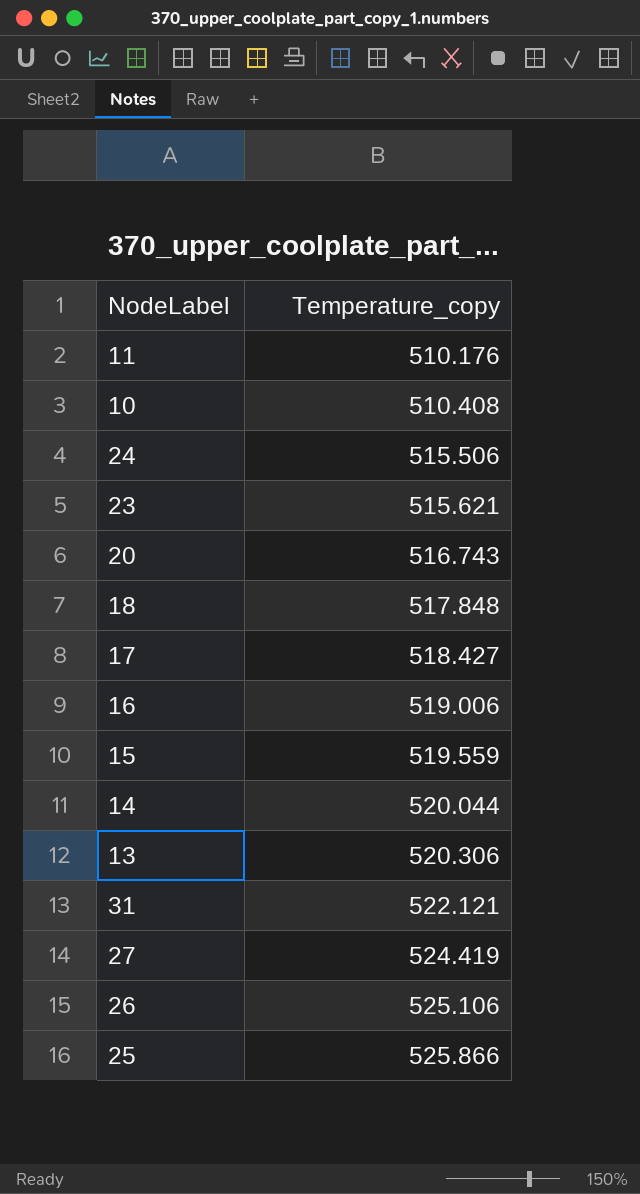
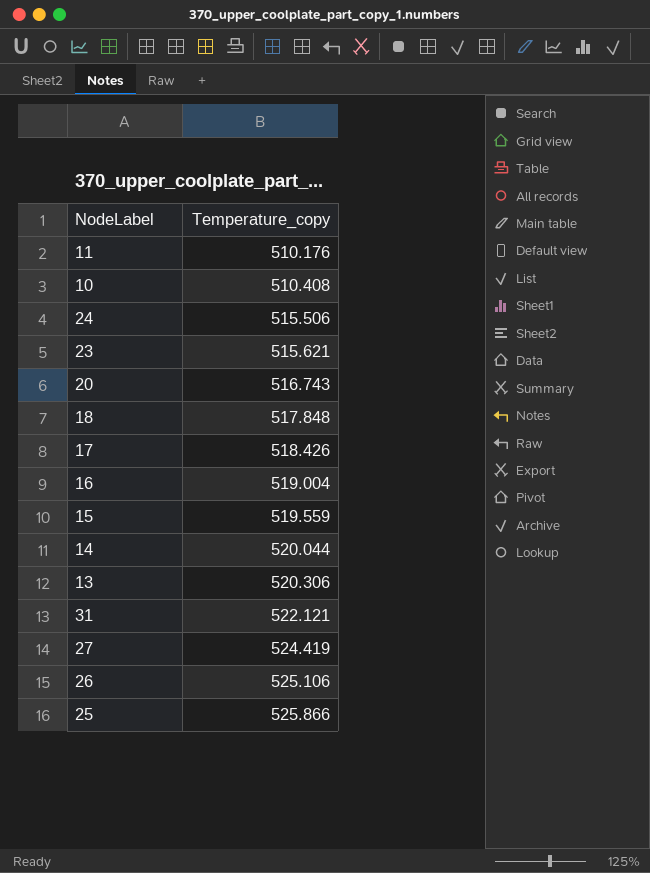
17 | Temperature_copy: 518.427 -> 518.426
16 | Temperature_copy: 519.006 -> 519.004

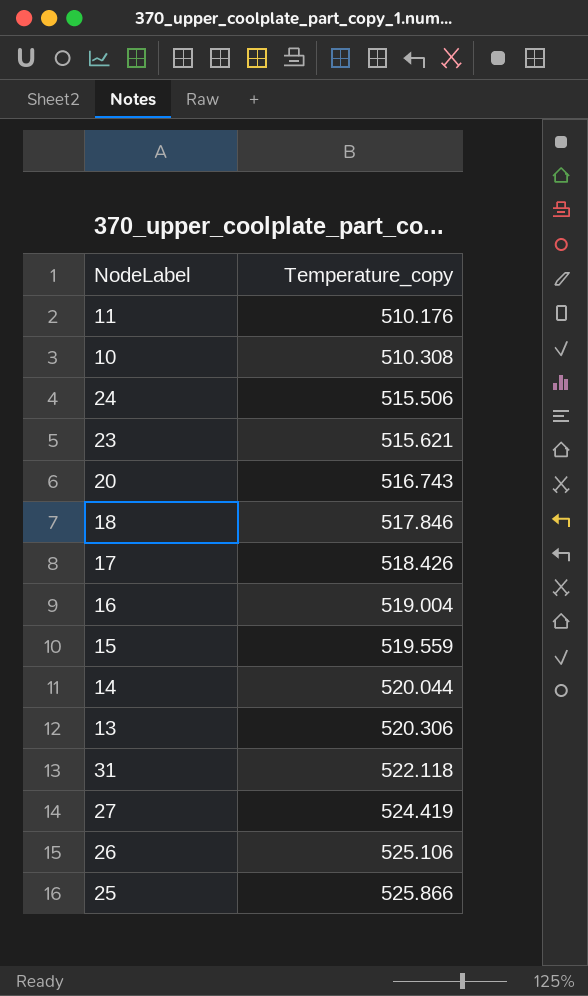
10 | Temperature_copy: 510.408 -> 510.308
18 | Temperature_copy: 517.848 -> 517.846
31 | Temperature_copy: 522.121 -> 522.118

